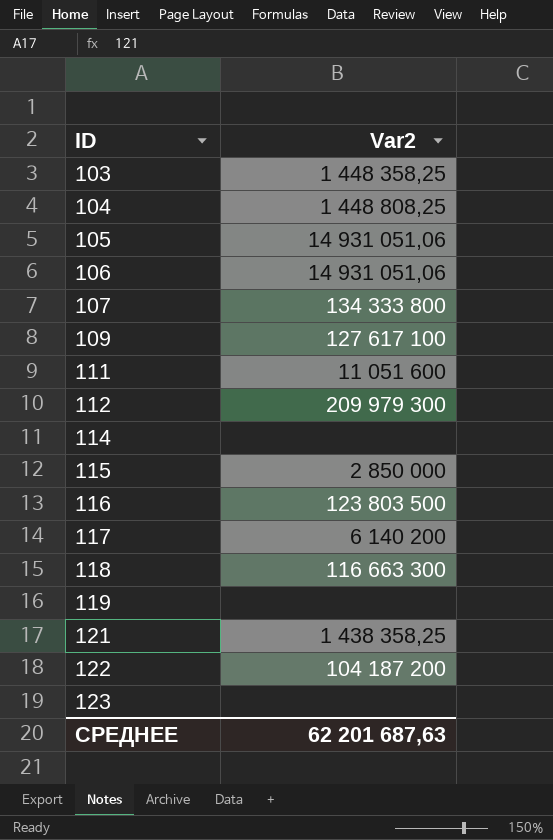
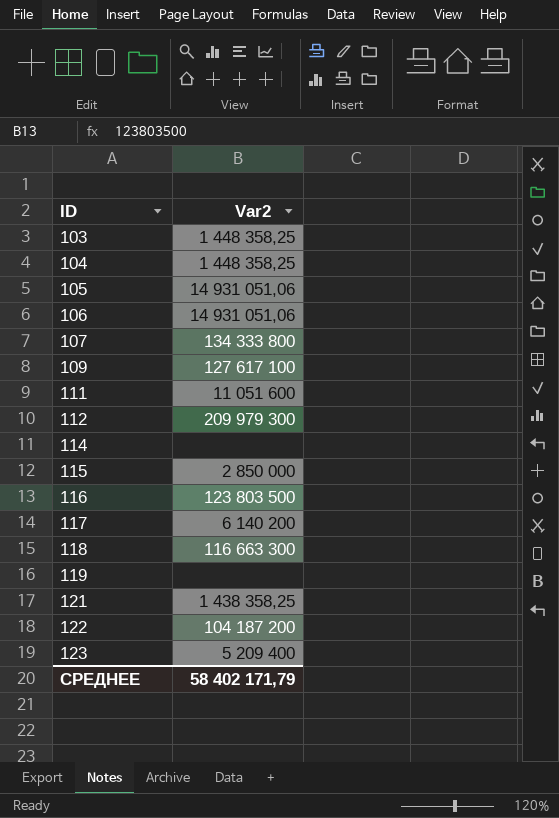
104 | Var2: 1 448 808,25 -> 1 448 358,25
123 | Var2: none -> 5 209 400
СРЕДНЕЕ | Var2: 62 201 687,63 -> 58 402 171,79

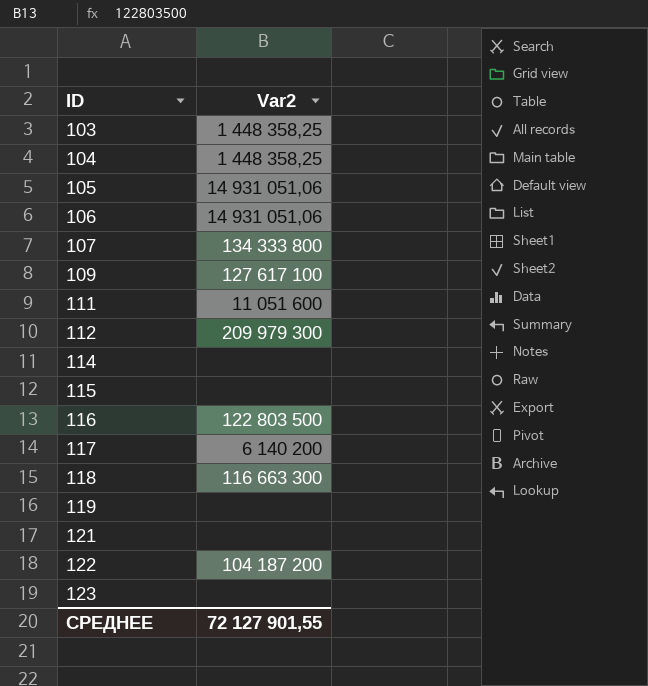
115 | Var2: 2 850 000 -> none
116 | Var2: 123 803 500 -> 122 803 500
121 | Var2: 1 438 358,25 -> none
123 | Var2: 5 209 400 -> none
СРЕДНЕЕ | Var2: 58 402 171,79 -> 72 127 901,55

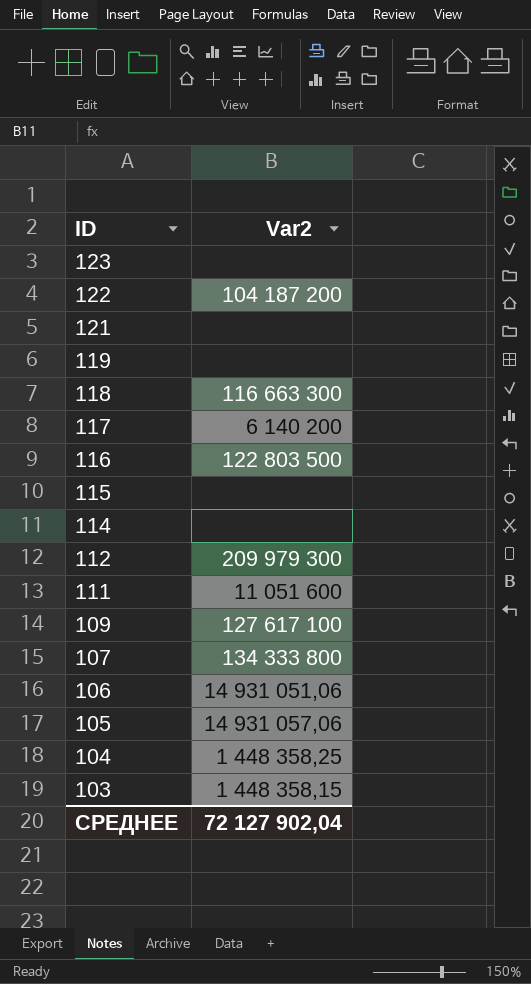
row order: ID ascending -> ID descending
105 | Var2: 14 931 051,06 -> 14 931 057,06
103 | Var2: 1 448 358,25 -> 1 448 358,15
СРЕДНЕЕ | Var2: 72 127 901,55 -> 72 127 902,04

